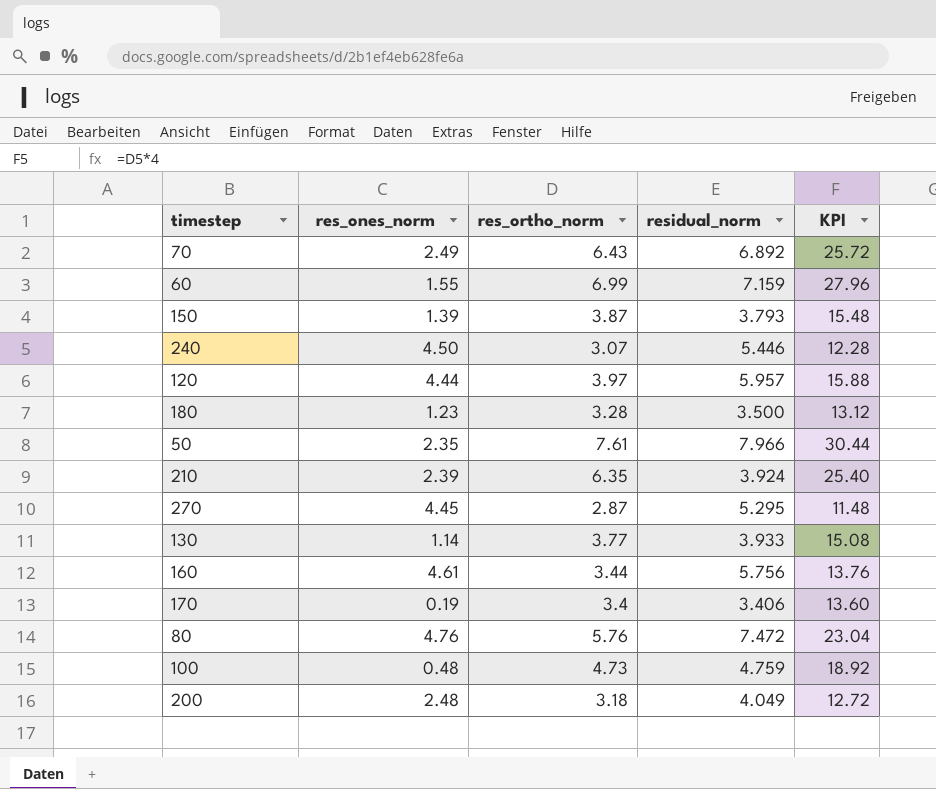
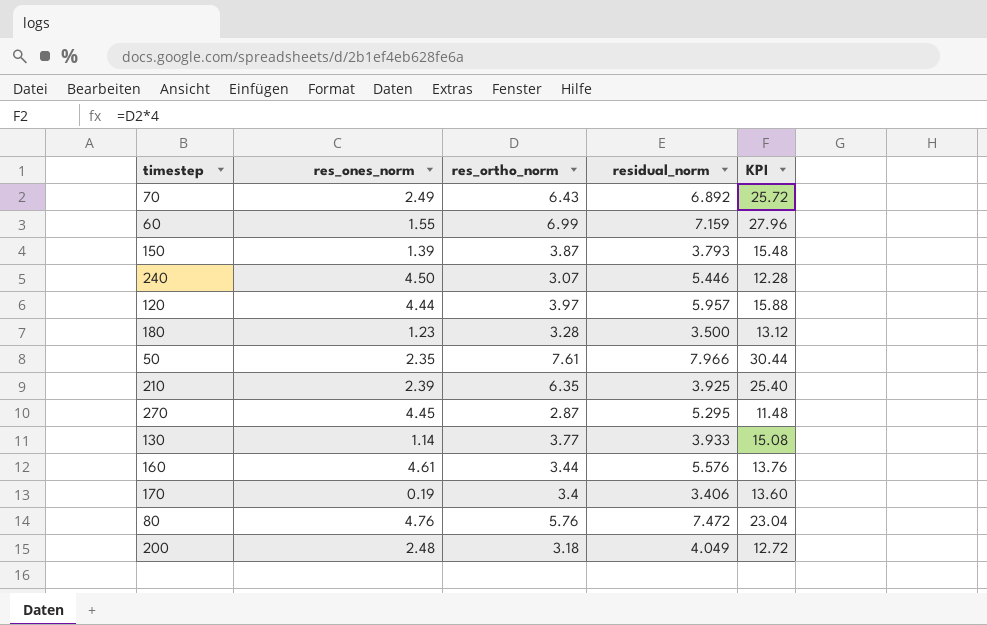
row 100: 0.48 | 4.73 | 4.759 | 18.92 -> none
210 | residual_norm: 3.924 -> 3.925
160 | residual_norm: 5.756 -> 5.576

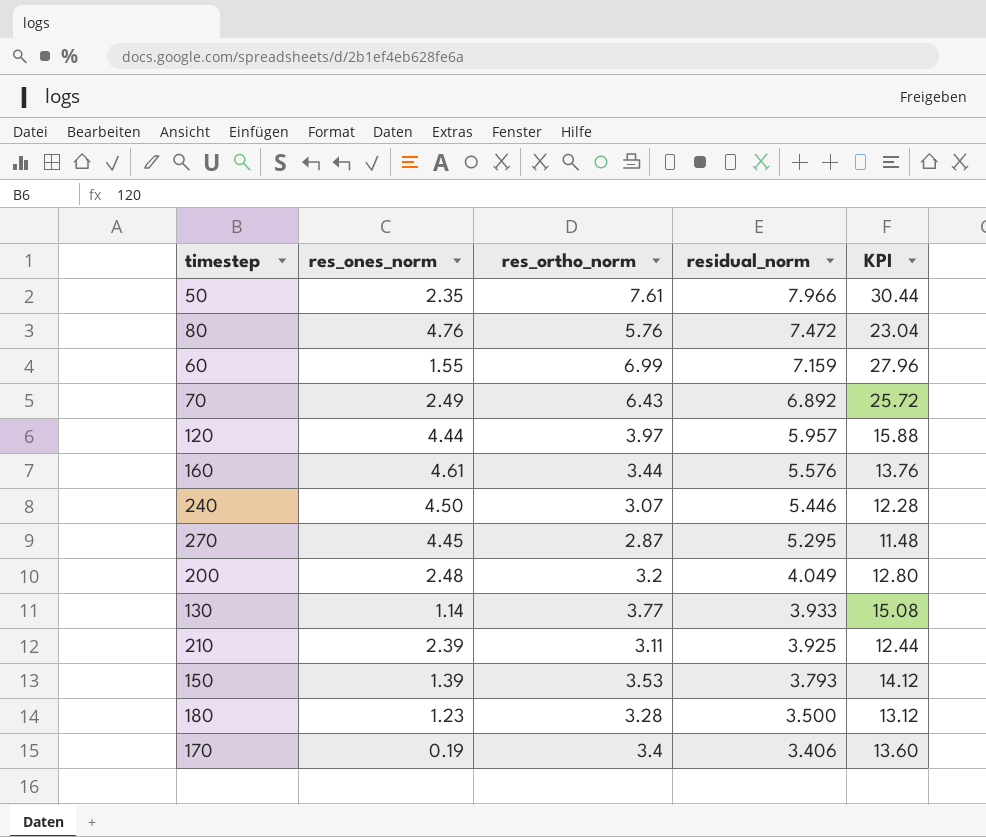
row order: none -> residual_norm descending
200 | res_ortho_norm: 3.18 -> 3.2
200 | KPI: 12.72 -> 12.80
210 | res_ortho_norm: 6.35 -> 3.11
210 | KPI: 25.40 -> 12.44
150 | res_ortho_norm: 3.87 -> 3.53
150 | KPI: 15.48 -> 14.12

